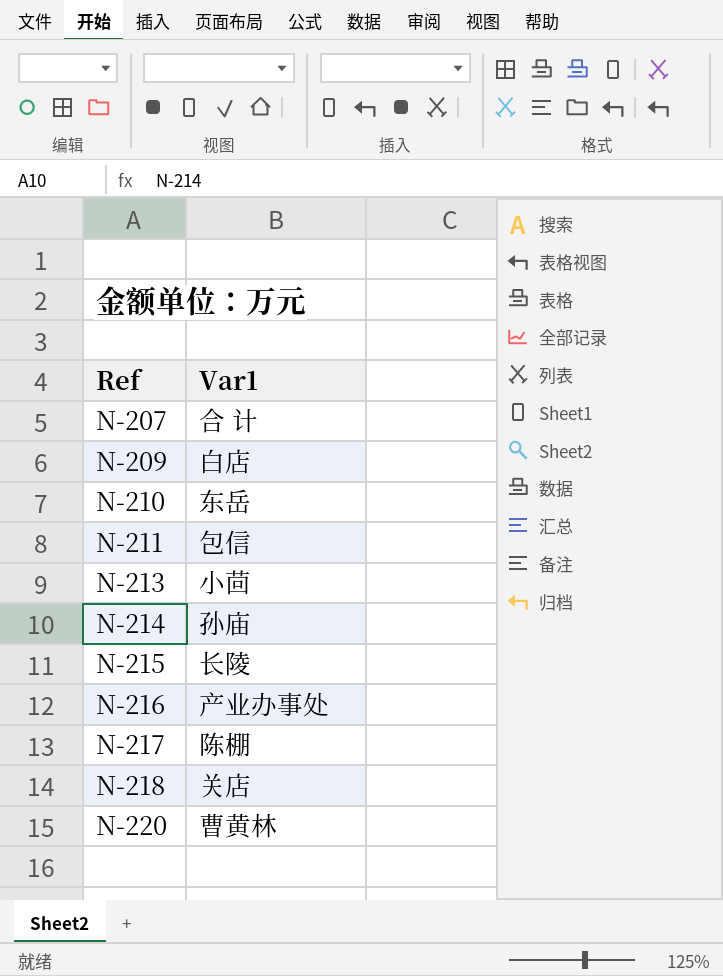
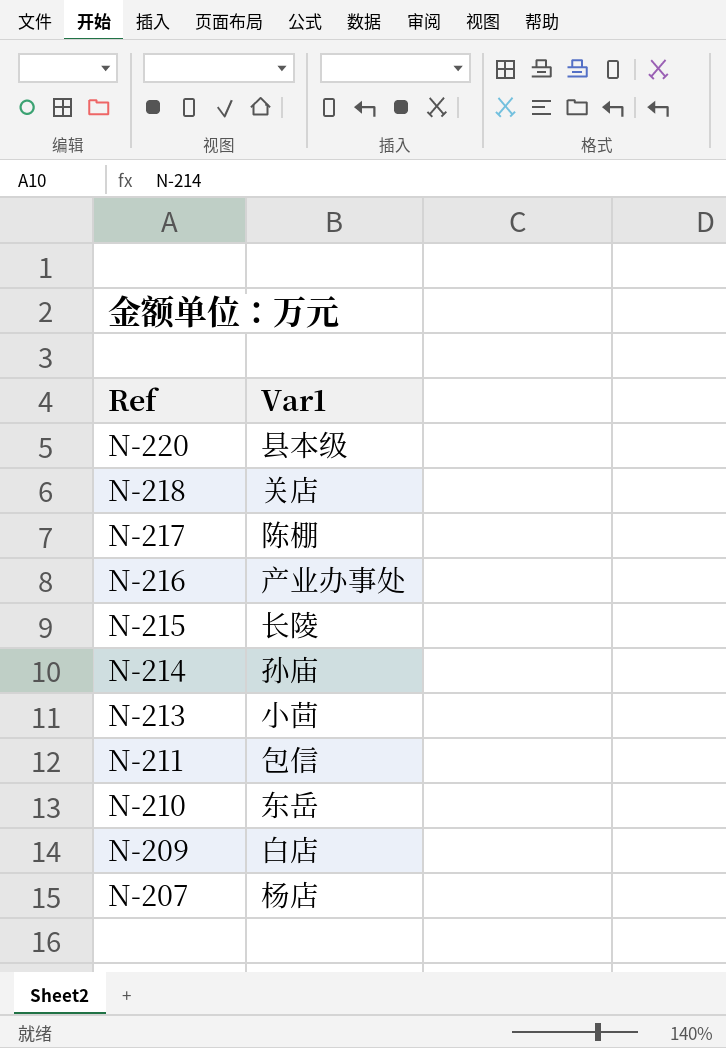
row order: Ref ascending -> Ref descending
N-220 | Var1: 曹黄林 -> 县本级
N-207 | Var1: 合 计 -> 杨店

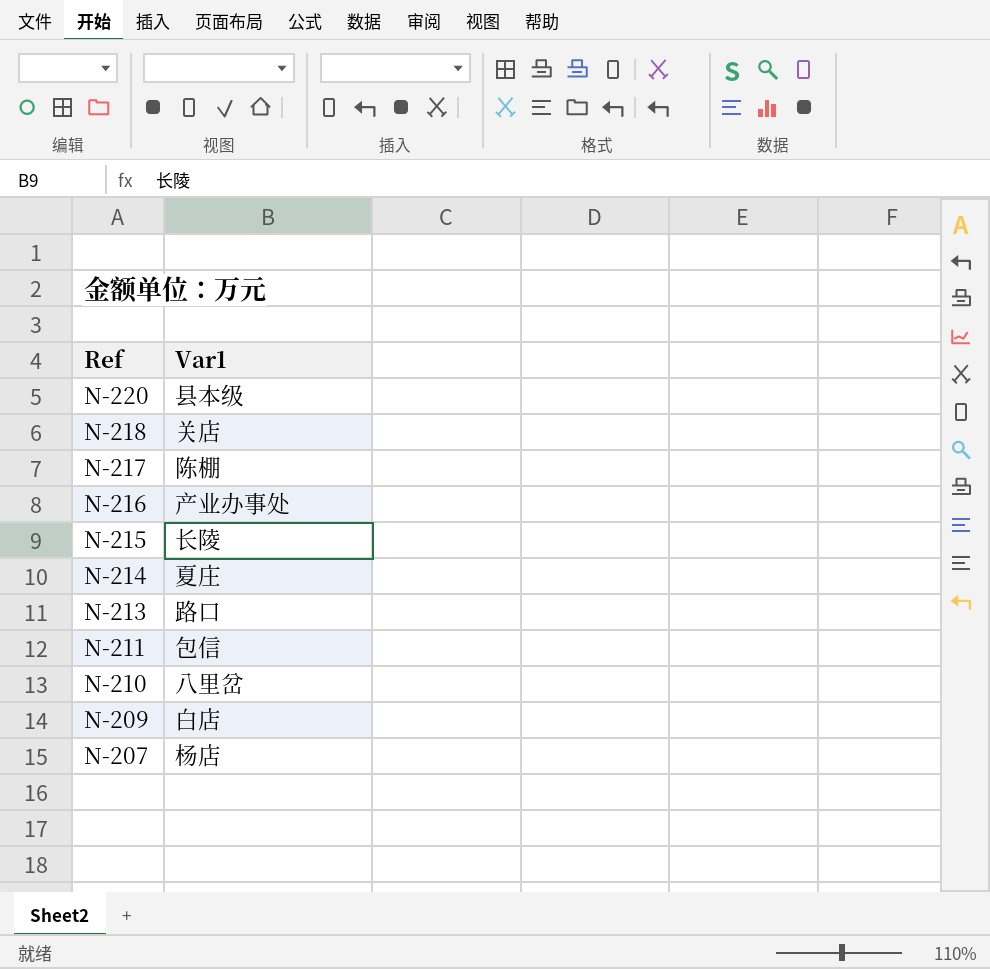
N-214 | Var1: 孙庙 -> 夏庄
N-213 | Var1: 小茴 -> 路口
N-210 | Var1: 东岳 -> 八里岔

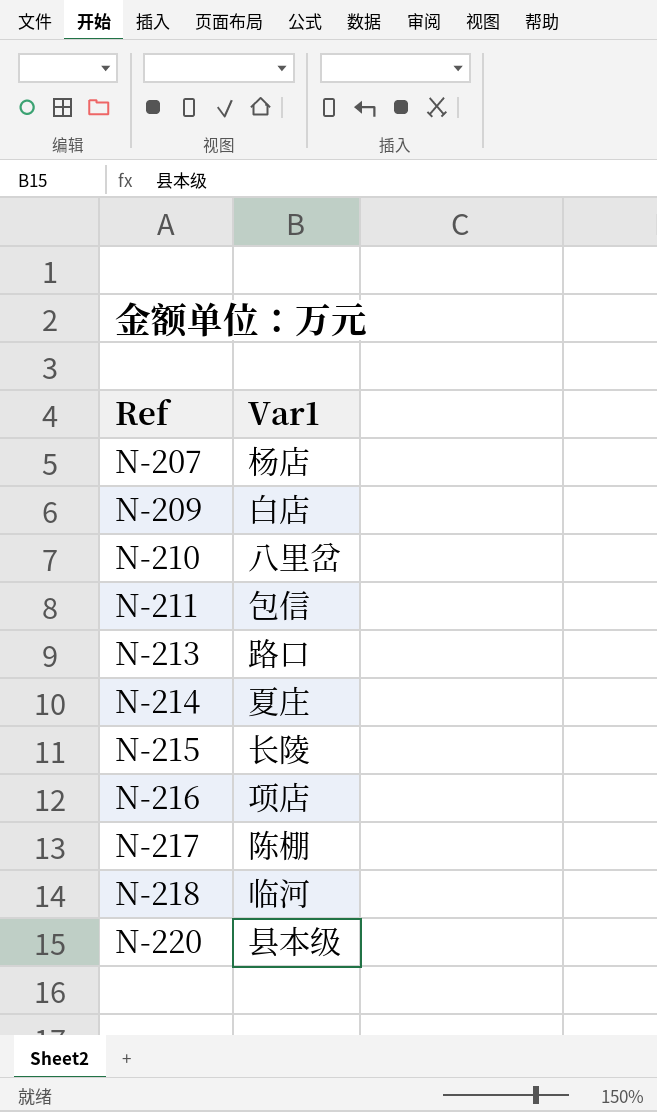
row order: Ref descending -> Ref ascending
N-216 | Var1: 产业办事处 -> 项店
N-218 | Var1: 关店 -> 临河

